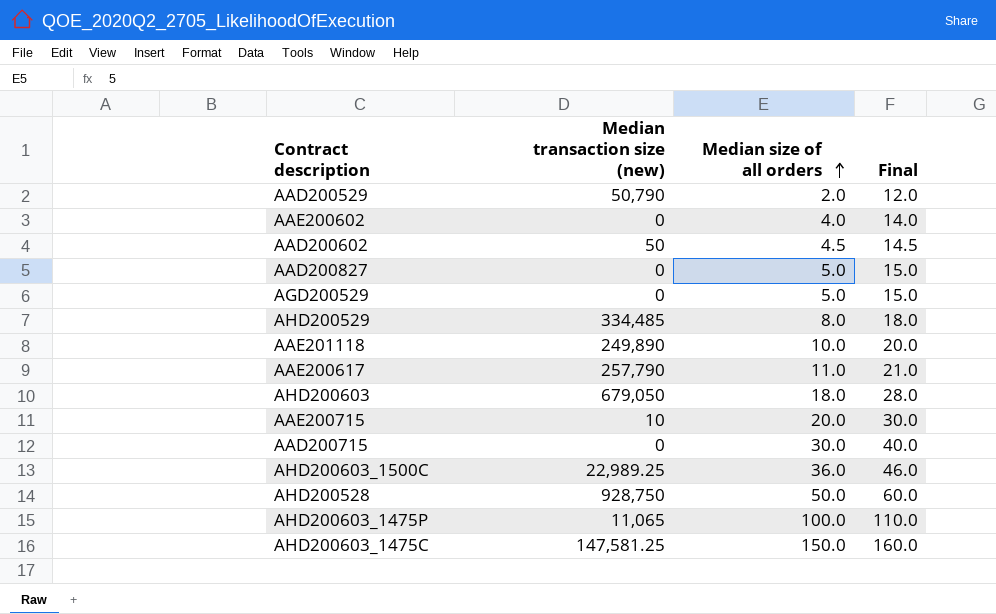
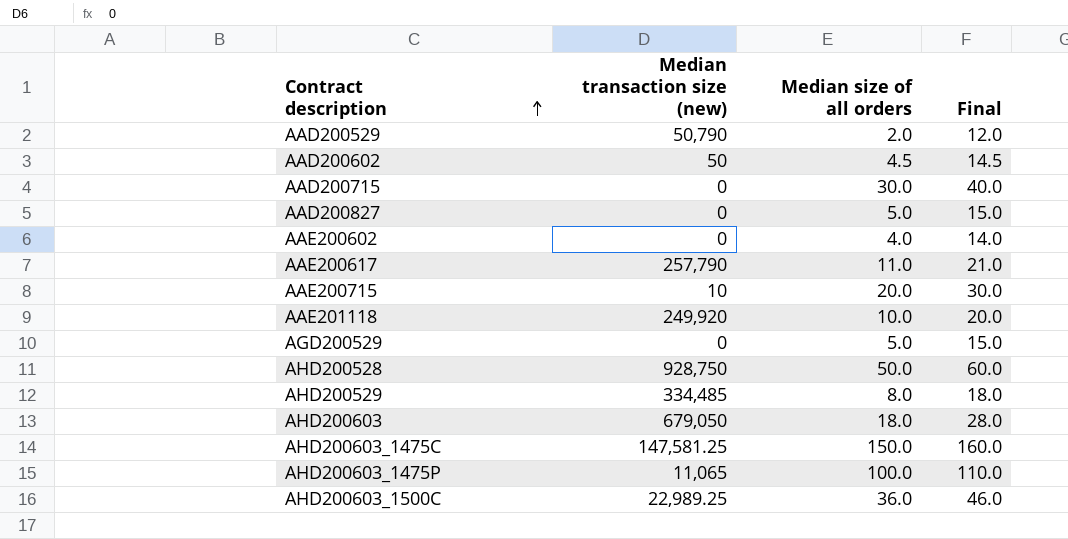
row order: Median size of all orders ascending -> Contract description ascending
AAE201118 | Median transaction size (new): 249,890 -> 249,920

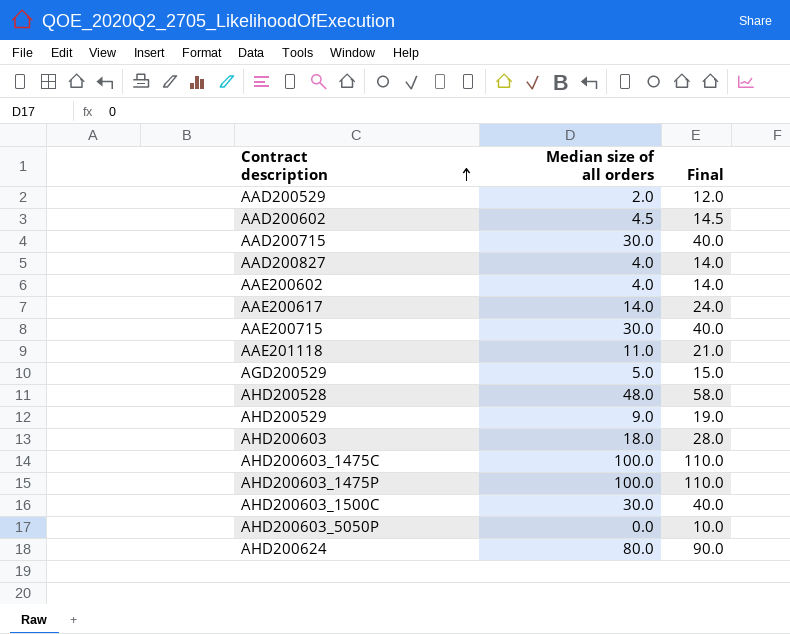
column Median transaction size (new) | position: 2 -> none
AAD200827 | Median size of all orders: 5.0 -> 4.0
AAD200827 | Final: 15.0 -> 14.0
AAE200617 | Median size of all orders: 11.0 -> 14.0
AAE200617 | Final: 21.0 -> 24.0
AAE200715 | Median size of all orders: 20.0 -> 30.0
AAE200715 | Final: 30.0 -> 40.0
AAE201118 | Median size of all orders: 10.0 -> 11.0
AAE201118 | Final: 20.0 -> 21.0
AHD200528 | Median size of all orders: 50.0 -> 48.0
AHD200528 | Final: 60.0 -> 58.0
AHD200529 | Median size of all orders: 8.0 -> 9.0
AHD200529 | Final: 18.0 -> 19.0
AHD200603_1475C | Median size of all orders: 150.0 -> 100.0
AHD200603_1475C | Final: 160.0 -> 110.0
AHD200603_1500C | Median size of all orders: 36.0 -> 30.0
AHD200603_1500C | Final: 46.0 -> 40.0
row AHD200603_5050P: none -> 0.0 | 10.0
row AHD200624: none -> 80.0 | 90.0

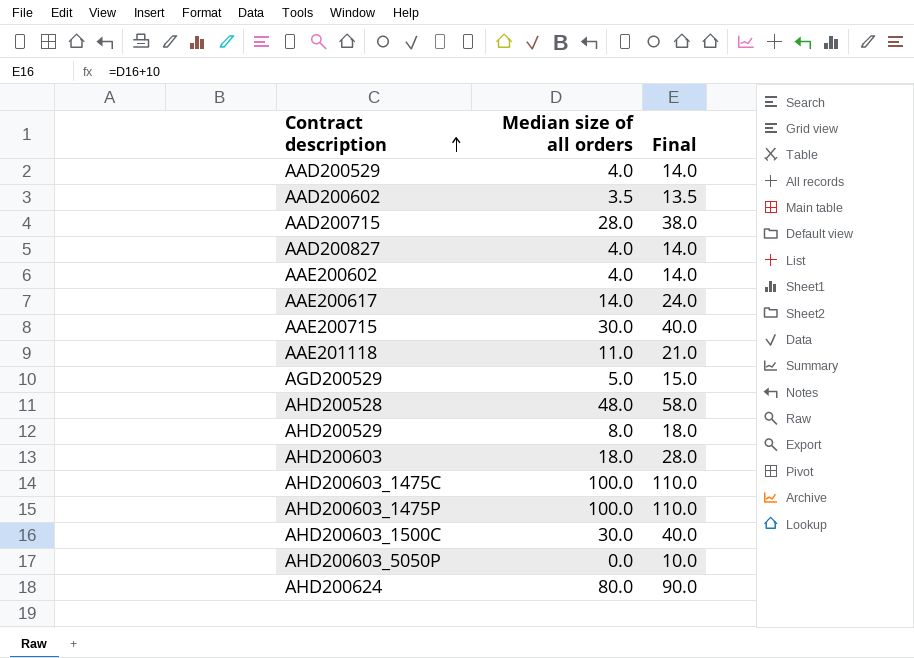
AAD200529 | Median size of all orders: 2.0 -> 4.0
AAD200529 | Final: 12.0 -> 14.0
AAD200602 | Median size of all orders: 4.5 -> 3.5
AAD200602 | Final: 14.5 -> 13.5
AAD200715 | Median size of all orders: 30.0 -> 28.0
AAD200715 | Final: 40.0 -> 38.0
AHD200529 | Median size of all orders: 9.0 -> 8.0
AHD200529 | Final: 19.0 -> 18.0

